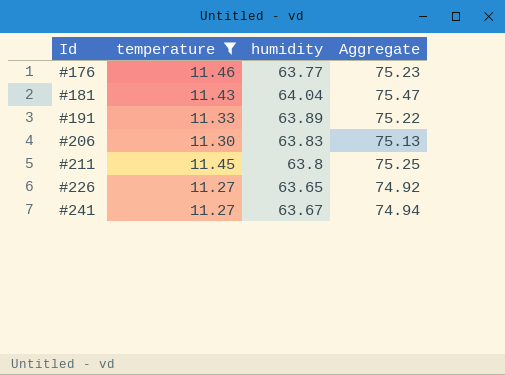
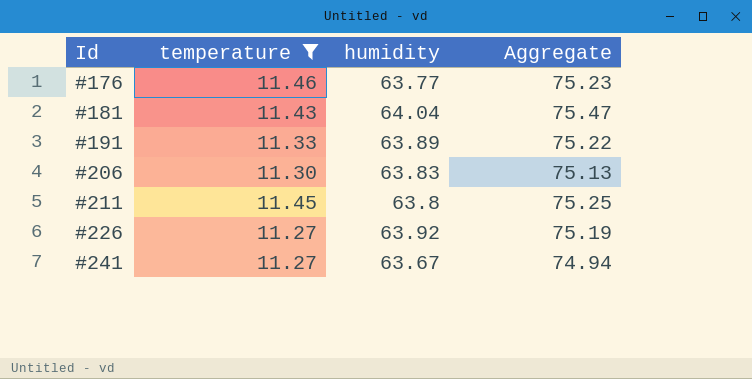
#226 | humidity: 63.65 -> 63.92
#226 | Aggregate: 74.92 -> 75.19

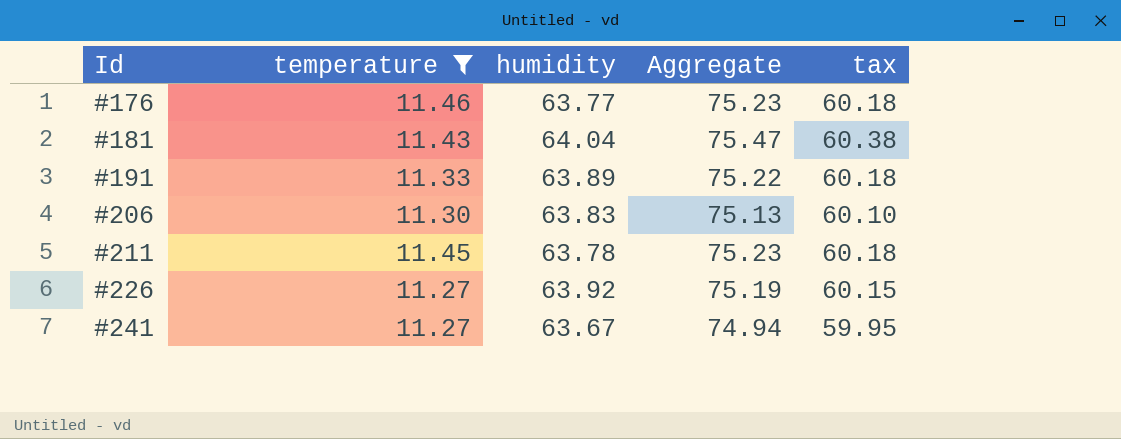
column tax | formula: none -> [Aggregate] * 0.8
#211 | humidity: 63.8 -> 63.78
#211 | Aggregate: 75.25 -> 75.23

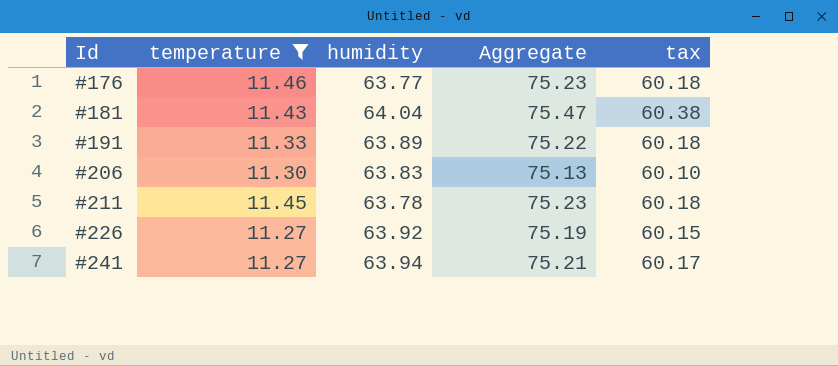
#241 | humidity: 63.67 -> 63.94
#241 | Aggregate: 74.94 -> 75.21
#241 | tax: 59.95 -> 60.17

